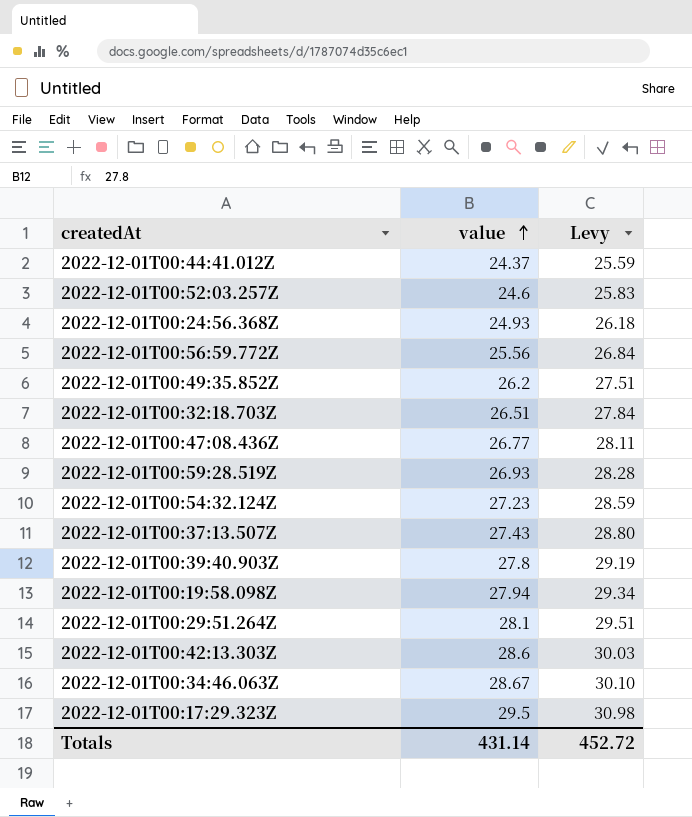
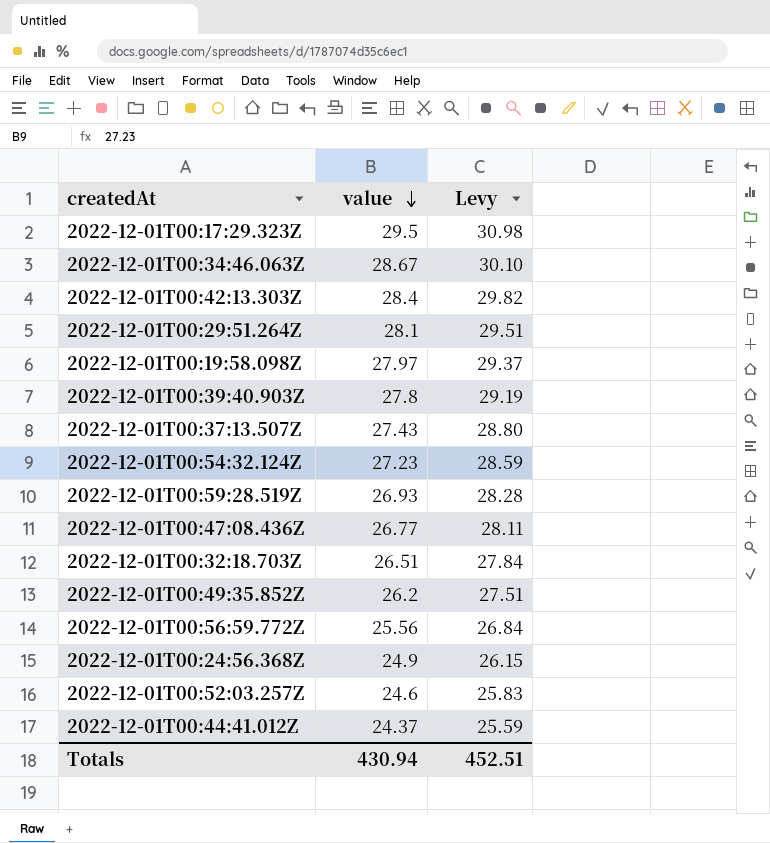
row order: value ascending -> value descending
2022-12-01T00:42:13.303Z | value: 28.6 -> 28.4
2022-12-01T00:42:13.303Z | Levy: 30.03 -> 29.82
2022-12-01T00:19:58.098Z | value: 27.94 -> 27.97
2022-12-01T00:19:58.098Z | Levy: 29.34 -> 29.37
2022-12-01T00:24:56.368Z | value: 24.93 -> 24.9
2022-12-01T00:24:56.368Z | Levy: 26.18 -> 26.15
Totals | value: 431.14 -> 430.94
Totals | Levy: 452.72 -> 452.51

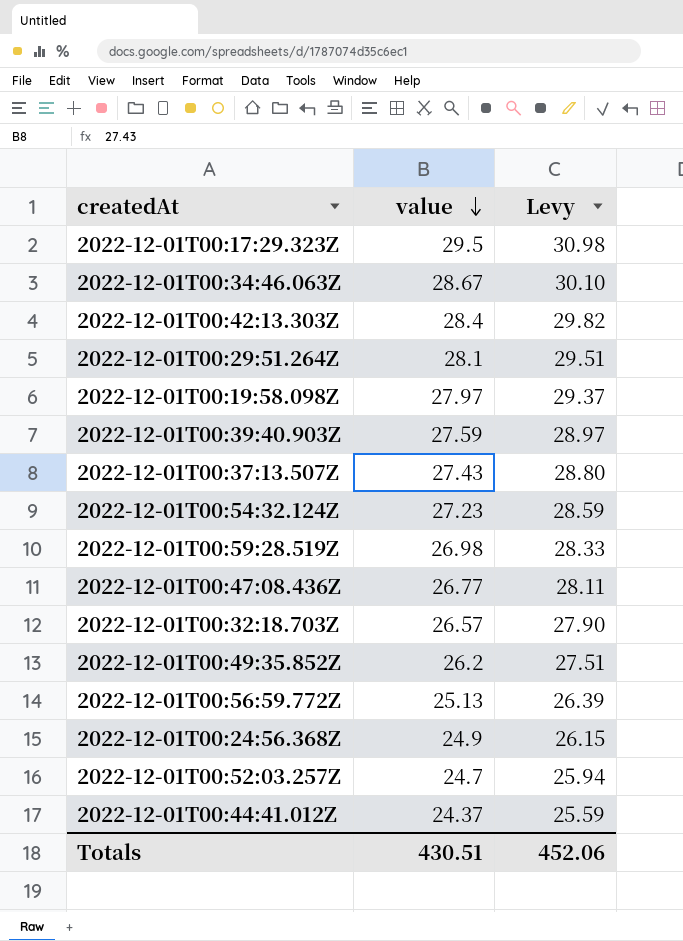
2022-12-01T00:39:40.903Z | value: 27.8 -> 27.59
2022-12-01T00:39:40.903Z | Levy: 29.19 -> 28.97
2022-12-01T00:59:28.519Z | value: 26.93 -> 26.98
2022-12-01T00:59:28.519Z | Levy: 28.28 -> 28.33
2022-12-01T00:32:18.703Z | value: 26.51 -> 26.57
2022-12-01T00:32:18.703Z | Levy: 27.84 -> 27.90
2022-12-01T00:56:59.772Z | value: 25.56 -> 25.13
2022-12-01T00:56:59.772Z | Levy: 26.84 -> 26.39
2022-12-01T00:52:03.257Z | value: 24.6 -> 24.7
2022-12-01T00:52:03.257Z | Levy: 25.83 -> 25.94
Totals | value: 430.94 -> 430.51
Totals | Levy: 452.51 -> 452.06

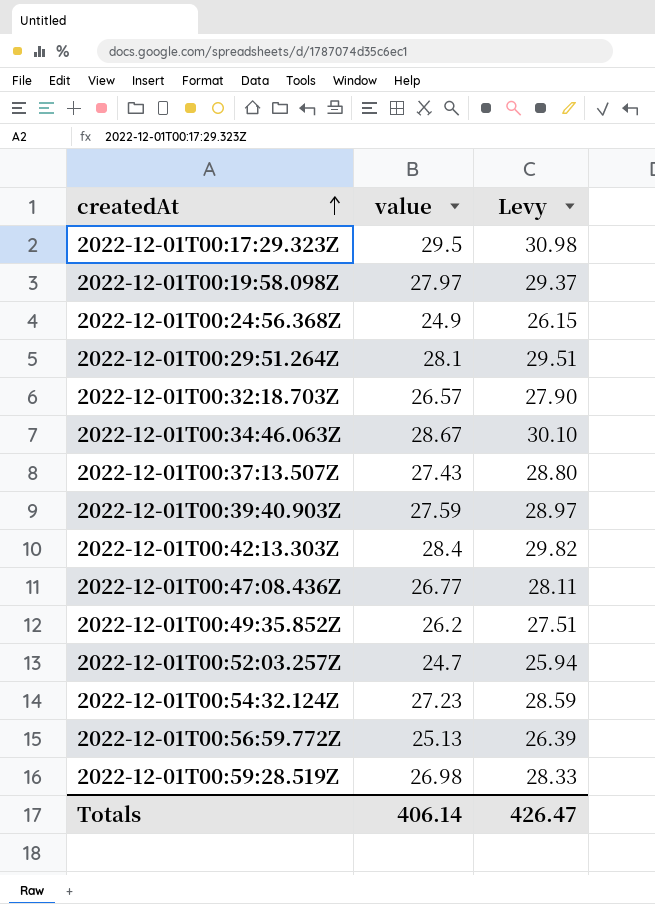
row order: value descending -> createdAt ascending
row 2022-12-01T00:44:41.012Z: 24.37 | 25.59 -> none
Totals | value: 430.51 -> 406.14
Totals | Levy: 452.06 -> 426.47

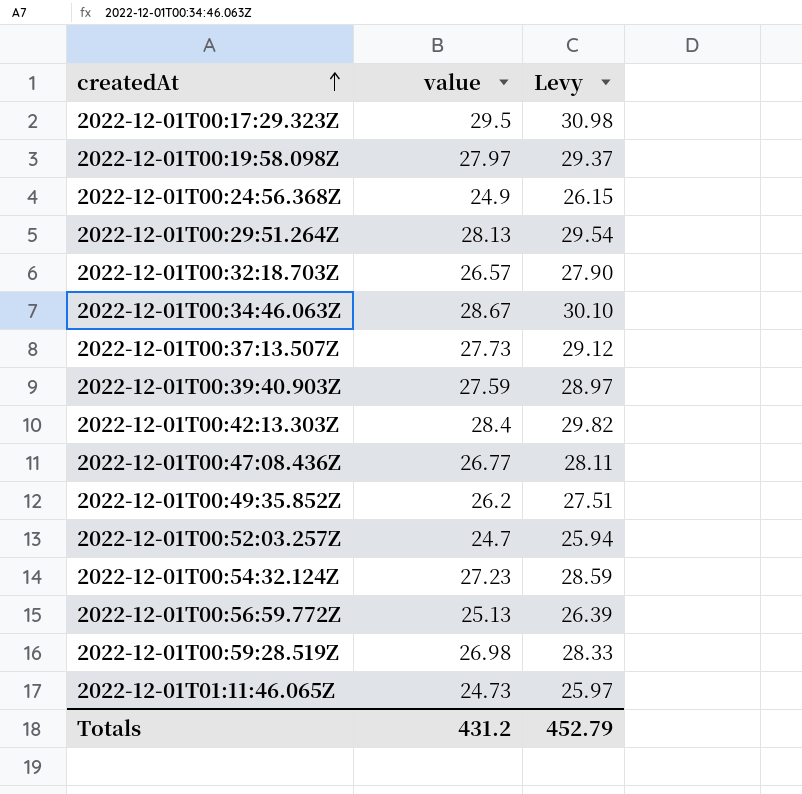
2022-12-01T00:29:51.264Z | value: 28.1 -> 28.13
2022-12-01T00:29:51.264Z | Levy: 29.51 -> 29.54
2022-12-01T00:37:13.507Z | value: 27.43 -> 27.73
2022-12-01T00:37:13.507Z | Levy: 28.80 -> 29.12
row 2022-12-01T01:11:46.065Z: none -> 24.73 | 25.97
Totals | value: 406.14 -> 431.2
Totals | Levy: 426.47 -> 452.79

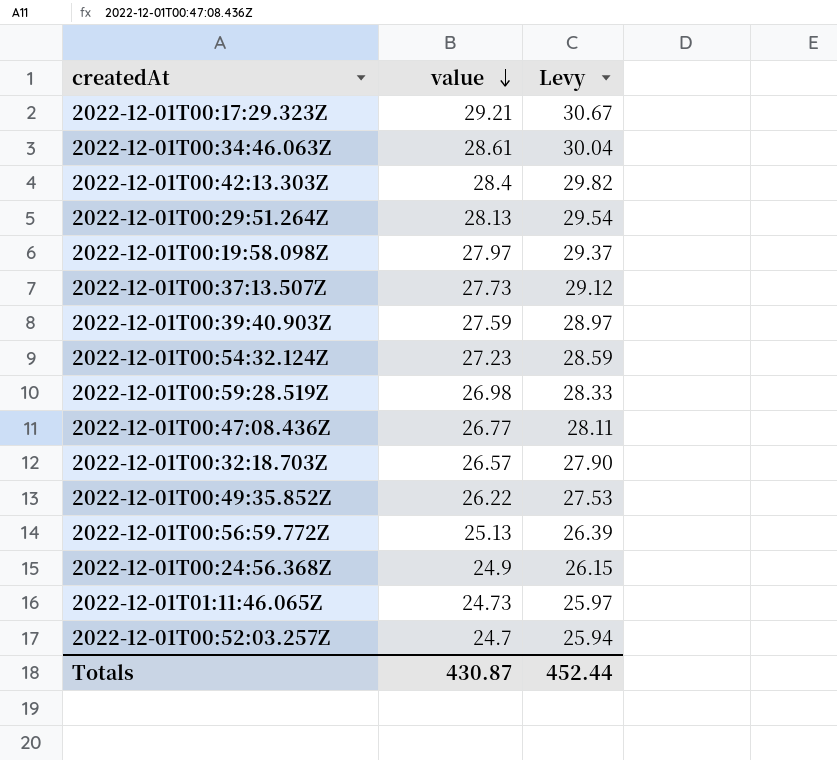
row order: createdAt ascending -> value descending
2022-12-01T00:17:29.323Z | value: 29.5 -> 29.21
2022-12-01T00:17:29.323Z | Levy: 30.98 -> 30.67
2022-12-01T00:34:46.063Z | value: 28.67 -> 28.61
2022-12-01T00:34:46.063Z | Levy: 30.10 -> 30.04
2022-12-01T00:49:35.852Z | value: 26.2 -> 26.22
2022-12-01T00:49:35.852Z | Levy: 27.51 -> 27.53
Totals | value: 431.2 -> 430.87
Totals | Levy: 452.79 -> 452.44

